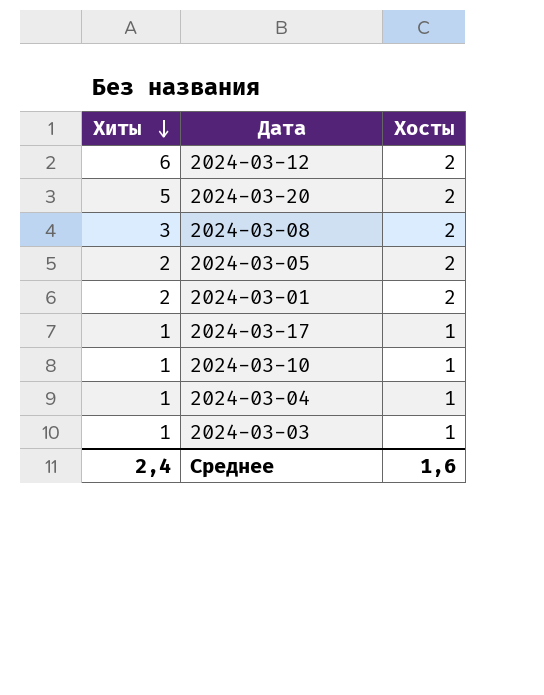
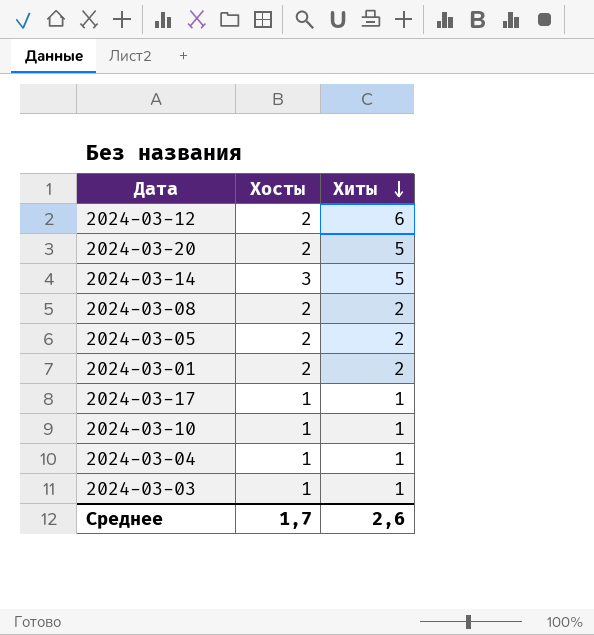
column Хиты | position: 1 -> 3
row 2024-03-14: none -> 3 | 5
2024-03-08 | Хиты: 3 -> 2
Среднее | Хосты: 1,6 -> 1,7
Среднее | Хиты: 2,4 -> 2,6

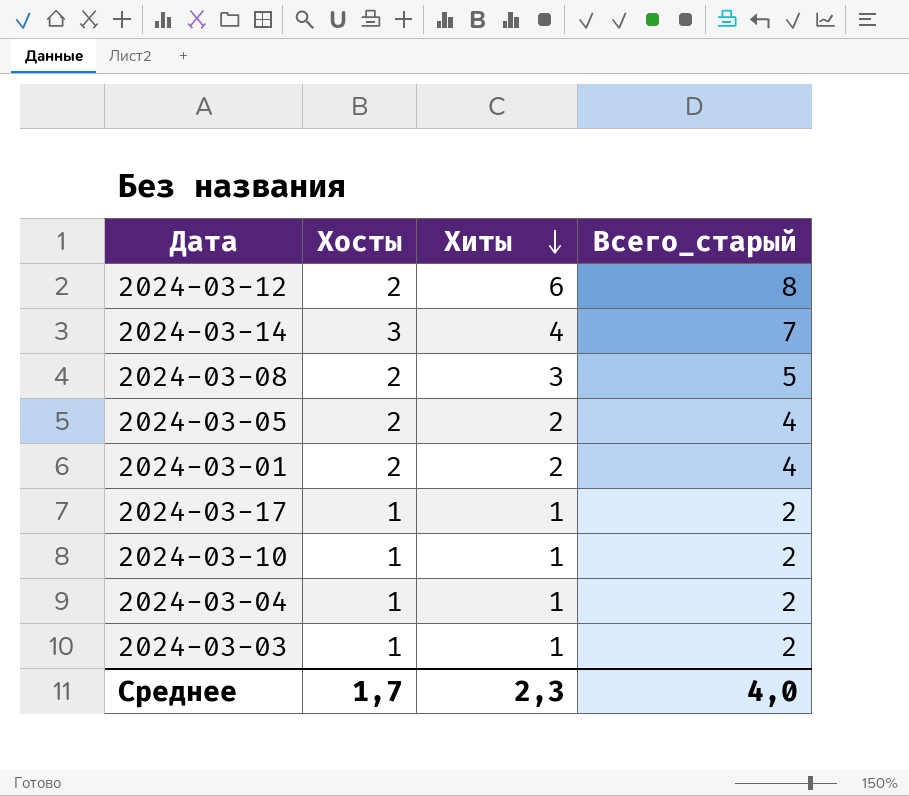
column Всего_старый | formula: none -> [Хосты] + [Хиты]
row 2024-03-20: 2 | 5 -> none
2024-03-14 | Хиты: 5 -> 4
2024-03-08 | Хиты: 2 -> 3
Среднее | Хиты: 2,6 -> 2,3

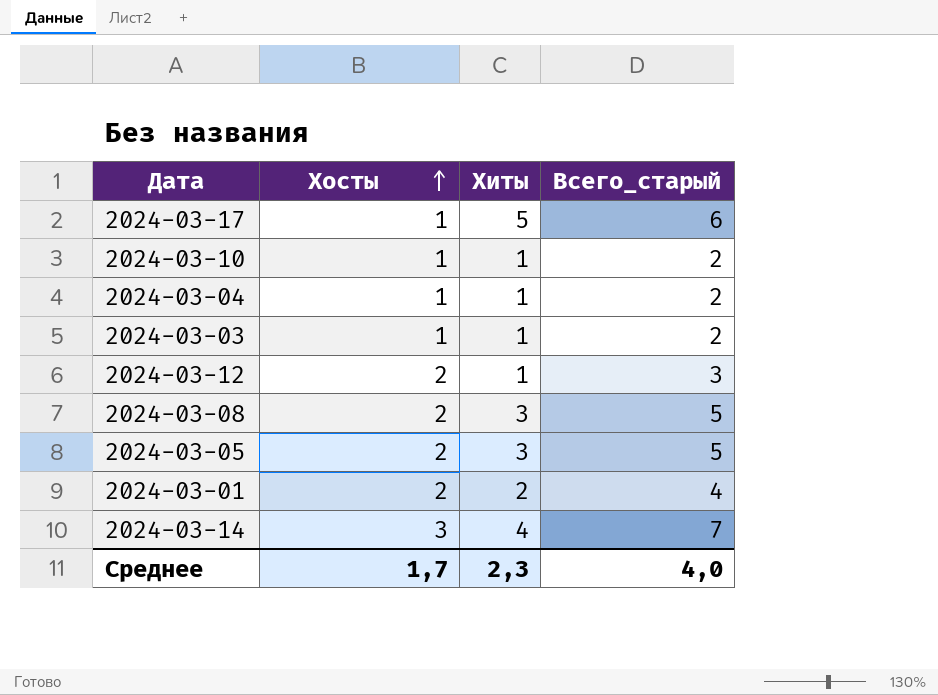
row order: Хиты descending -> Хосты ascending
2024-03-17 | Хиты: 1 -> 5
2024-03-17 | Всего_старый: 2 -> 6
2024-03-12 | Хиты: 6 -> 1
2024-03-12 | Всего_старый: 8 -> 3
2024-03-05 | Хиты: 2 -> 3
2024-03-05 | Всего_старый: 4 -> 5

